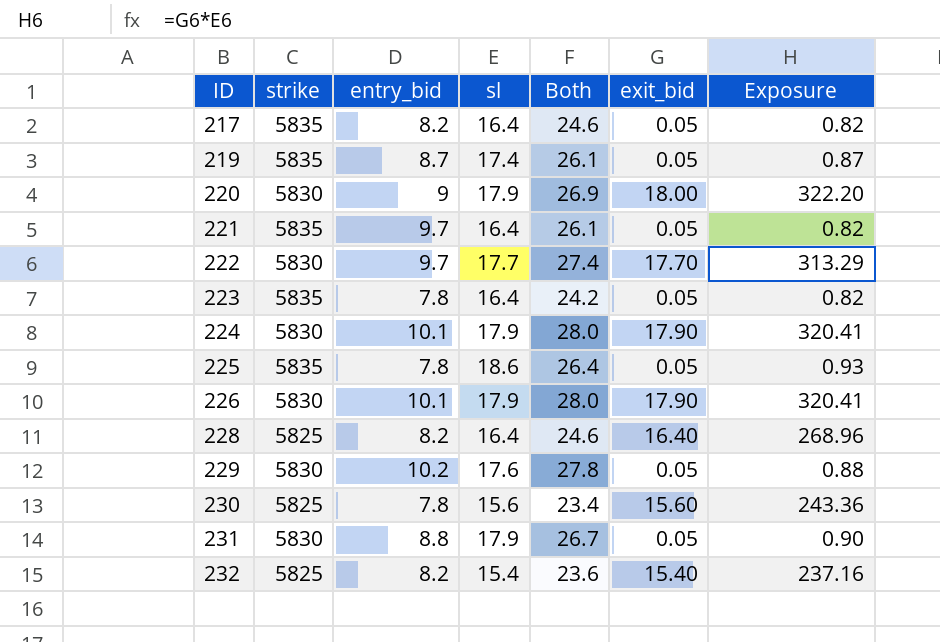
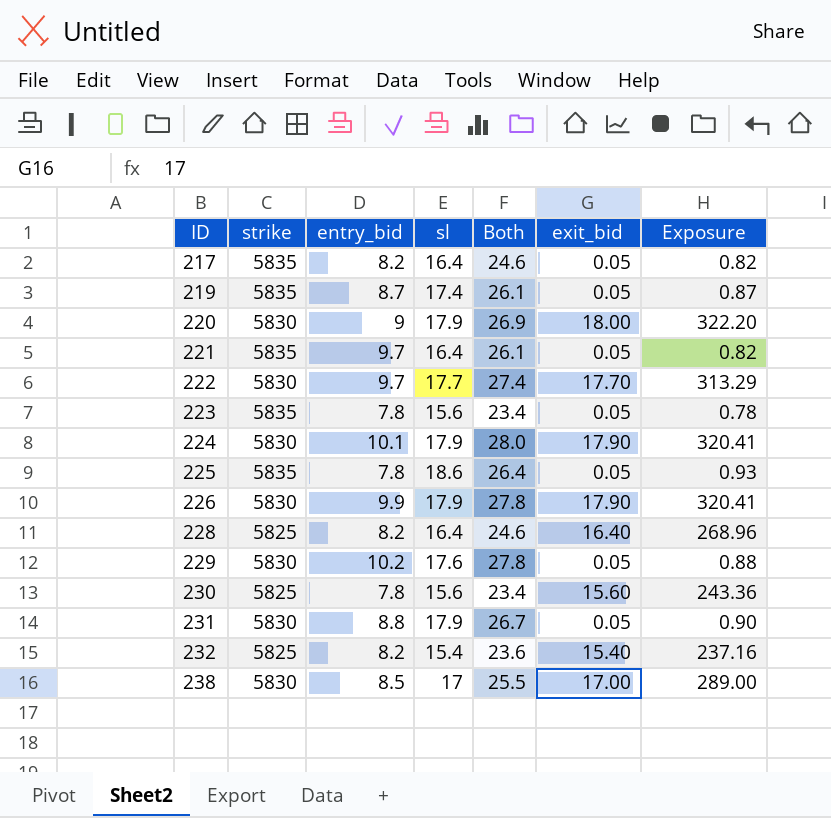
223 | sl: 16.4 -> 15.6
223 | Both: 24.2 -> 23.4
223 | Exposure: 0.82 -> 0.78
226 | entry_bid: 10.1 -> 9.9
226 | Both: 28.0 -> 27.8
row 238: none -> 5830 | 8.5 | 17 | 25.5 | 17.00 | 289.00

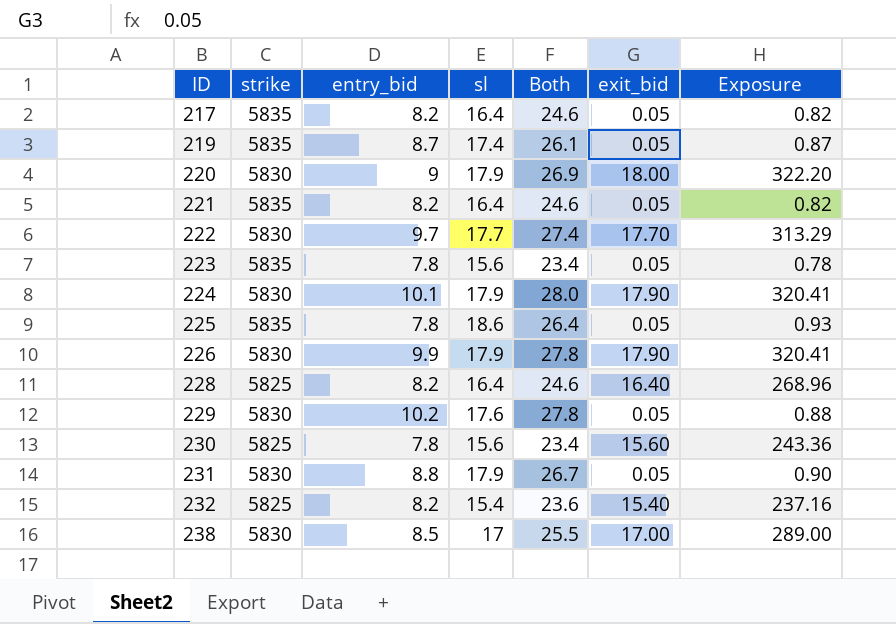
221 | entry_bid: 9.7 -> 8.2
221 | Both: 26.1 -> 24.6

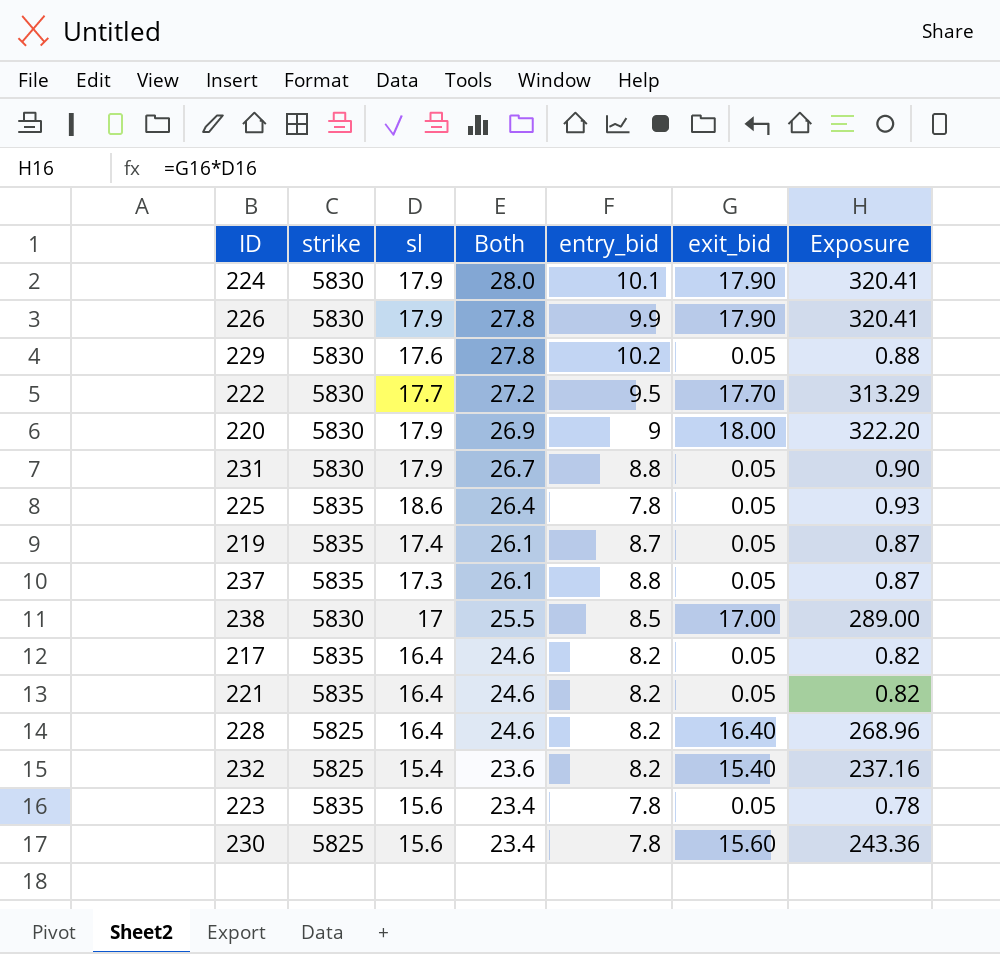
row order: ID ascending -> Both descending
column entry_bid | position: 3 -> 5
222 | Both: 27.4 -> 27.2
222 | entry_bid: 9.7 -> 9.5
row 237: none -> 5835 | 17.3 | 26.1 | 8.8 | 0.05 | 0.87

